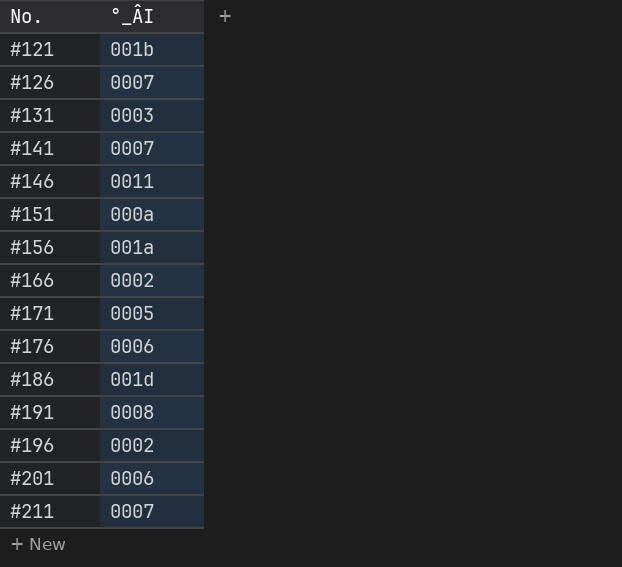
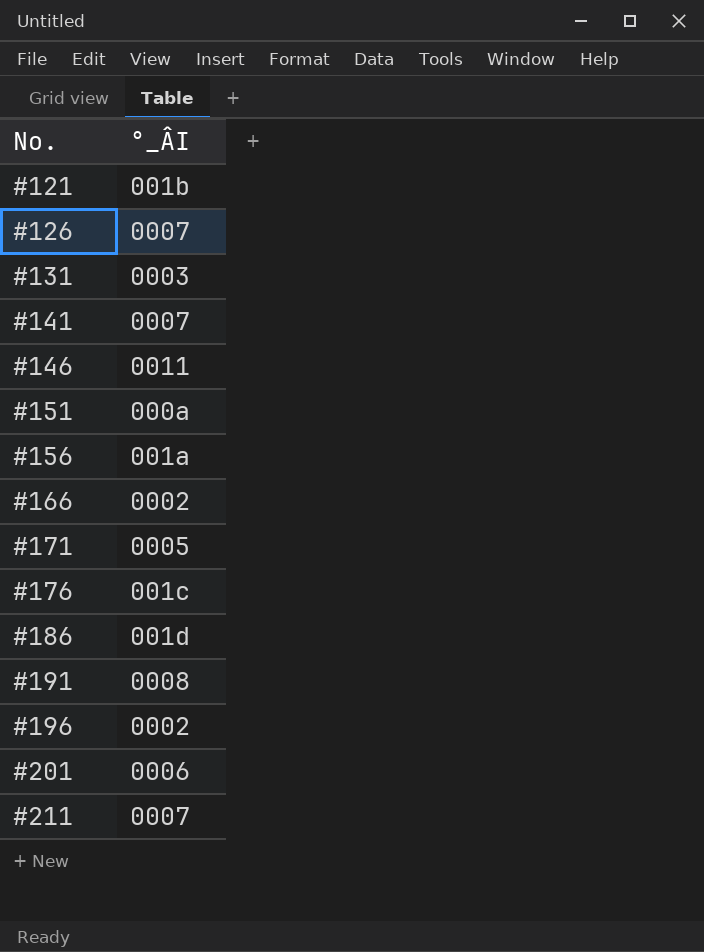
#176 | °_ÂI: 0006 -> 001c

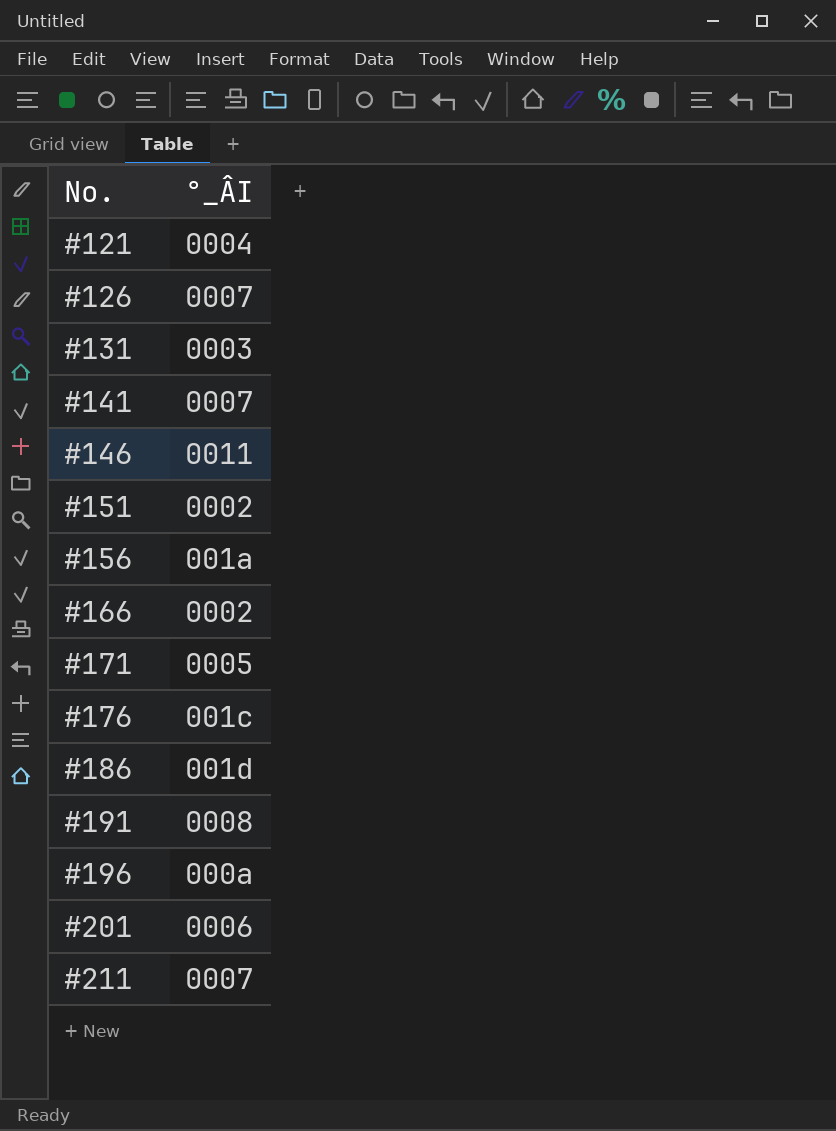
#121 | °_ÂI: 001b -> 0004
#151 | °_ÂI: 000a -> 0002
#196 | °_ÂI: 0002 -> 000a

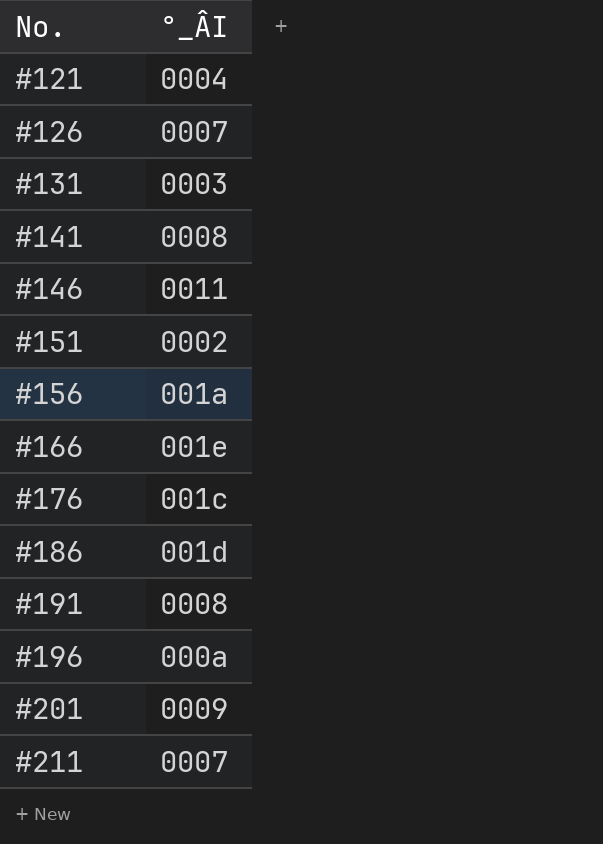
row #171: 0005 -> none
#141 | °_ÂI: 0007 -> 0008
#166 | °_ÂI: 0002 -> 001e
#201 | °_ÂI: 0006 -> 0009

